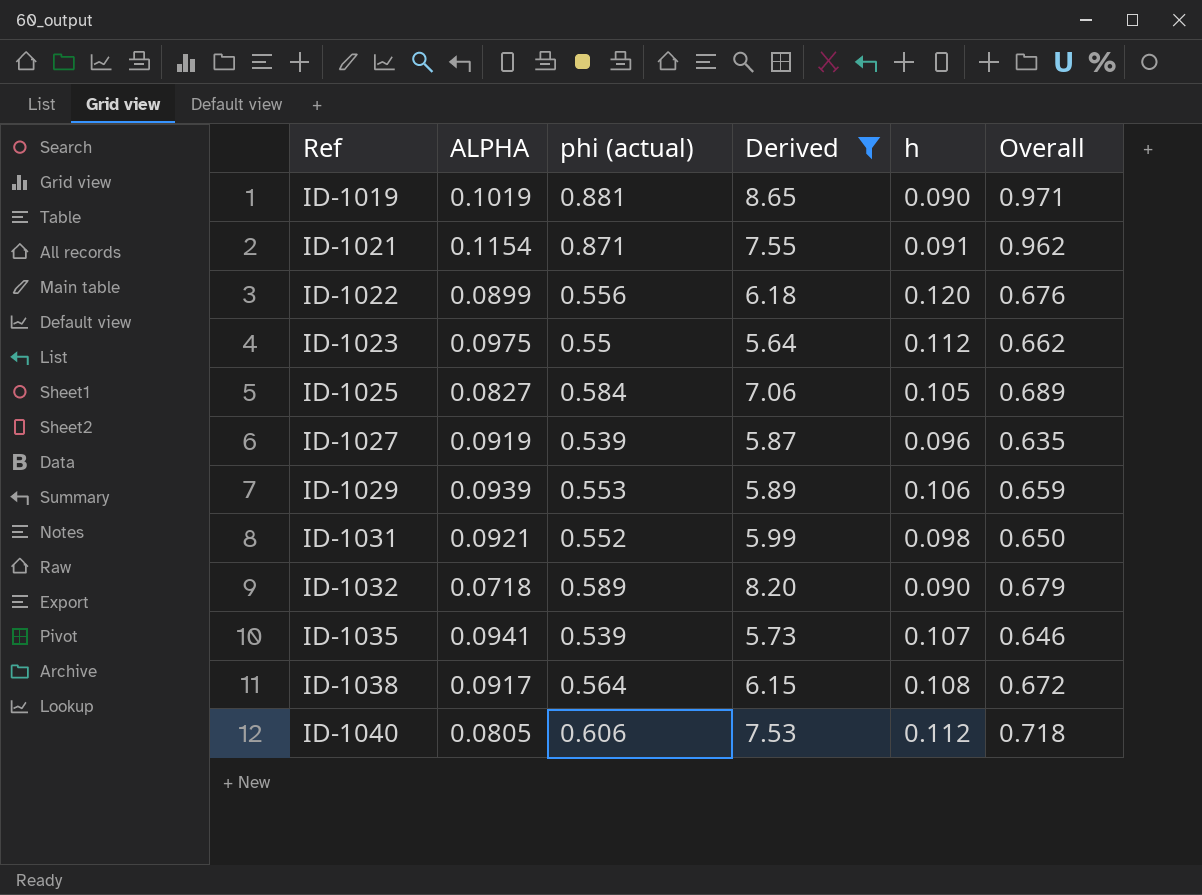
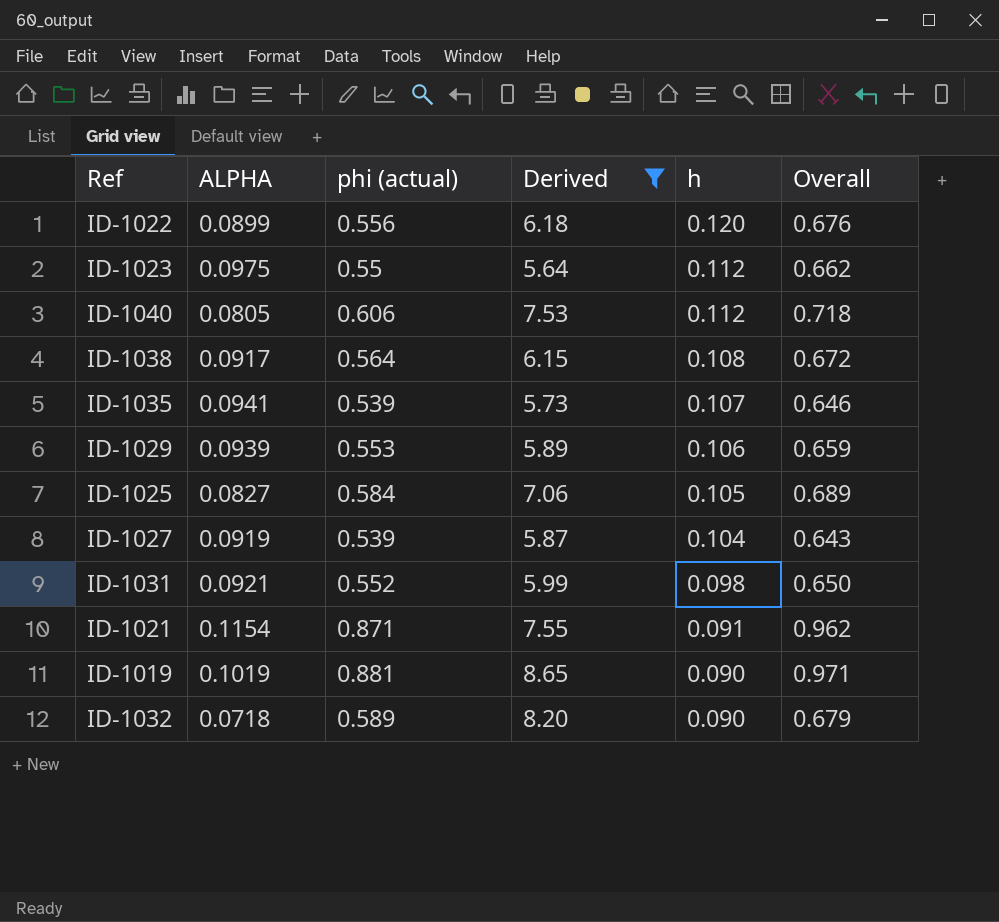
row order: Ref ascending -> h descending
ID-1027 | h: 0.096 -> 0.104
ID-1027 | Overall: 0.635 -> 0.643

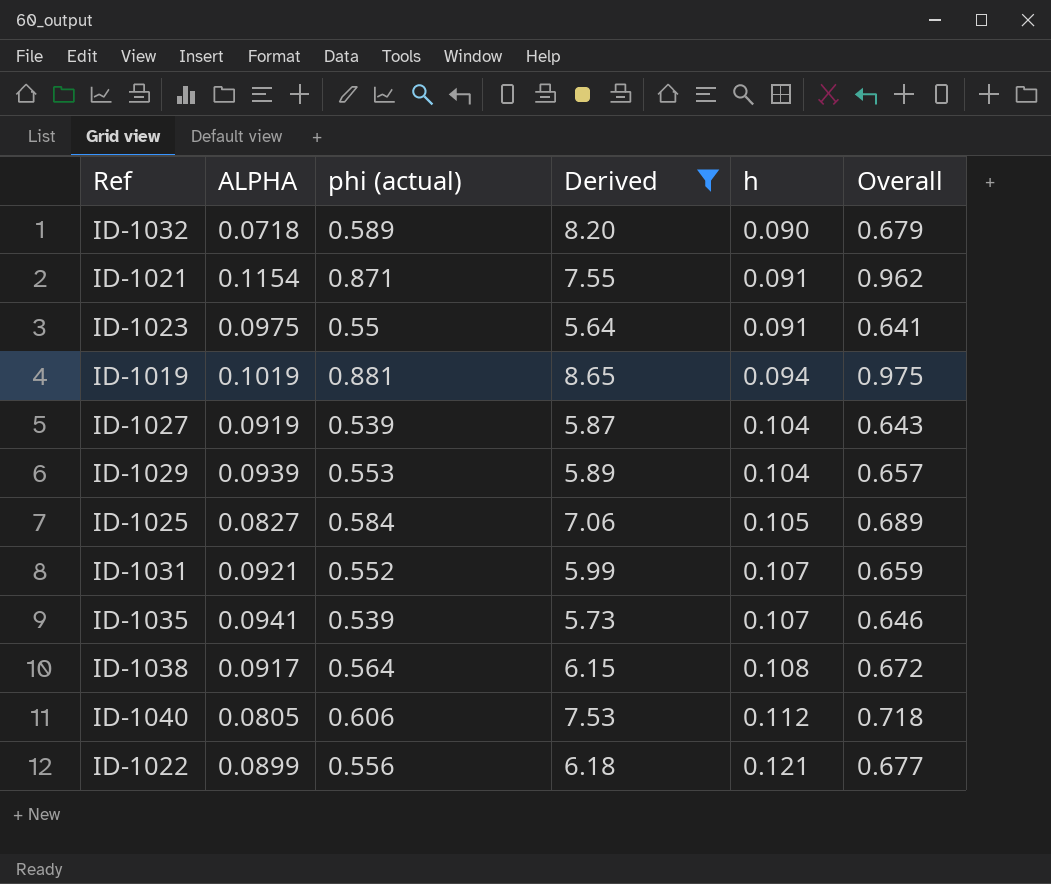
row order: h descending -> h ascending
ID-1023 | h: 0.112 -> 0.091
ID-1023 | Overall: 0.662 -> 0.641
ID-1019 | h: 0.090 -> 0.094
ID-1019 | Overall: 0.971 -> 0.975
ID-1029 | h: 0.106 -> 0.104
ID-1029 | Overall: 0.659 -> 0.657
ID-1031 | h: 0.098 -> 0.107
ID-1031 | Overall: 0.650 -> 0.659
ID-1022 | h: 0.120 -> 0.121
ID-1022 | Overall: 0.676 -> 0.677

